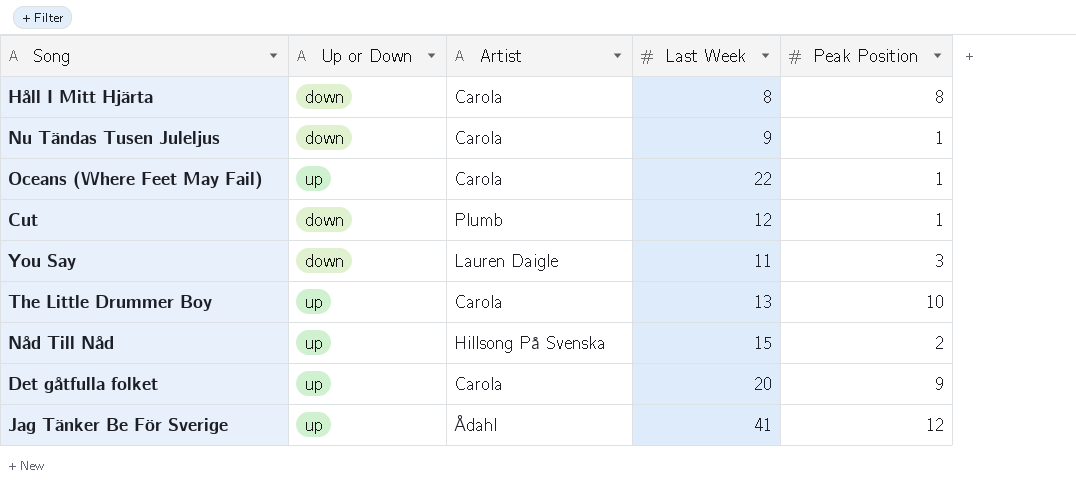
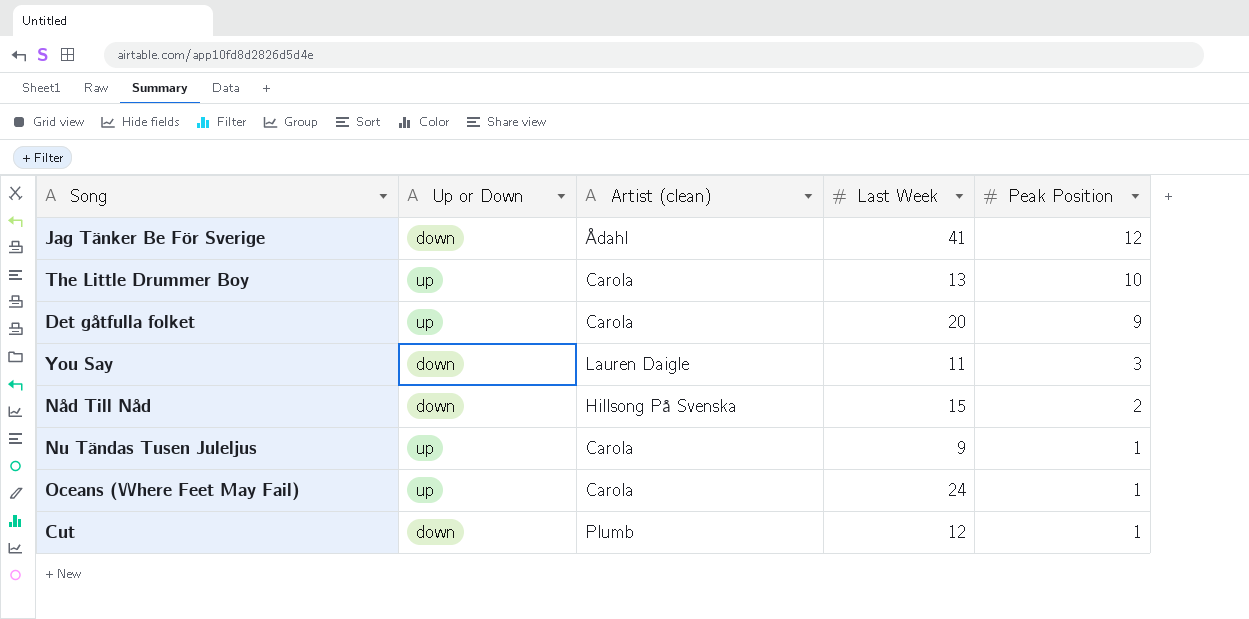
row order: none -> Peak Position descending
column name: Artist -> Artist (clean)
row Håll I Mitt Hjärta: down | Carola | 8 | 8 -> none
Jag Tänker Be För Sverige | Up or Down: up -> down
Nåd Till Nåd | Up or Down: up -> down
Nu Tändas Tusen Juleljus | Up or Down: down -> up
Oceans (Where Feet May Fail) | Last Week: 22 -> 24

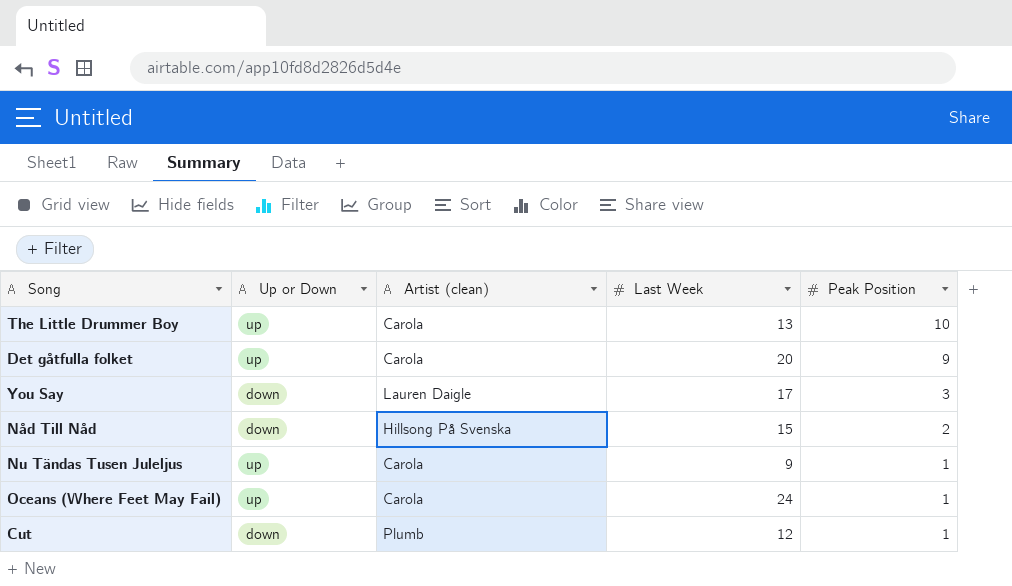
row Jag Tänker Be För Sverige: down | Ådahl | 41 | 12 -> none
You Say | Last Week: 11 -> 17

